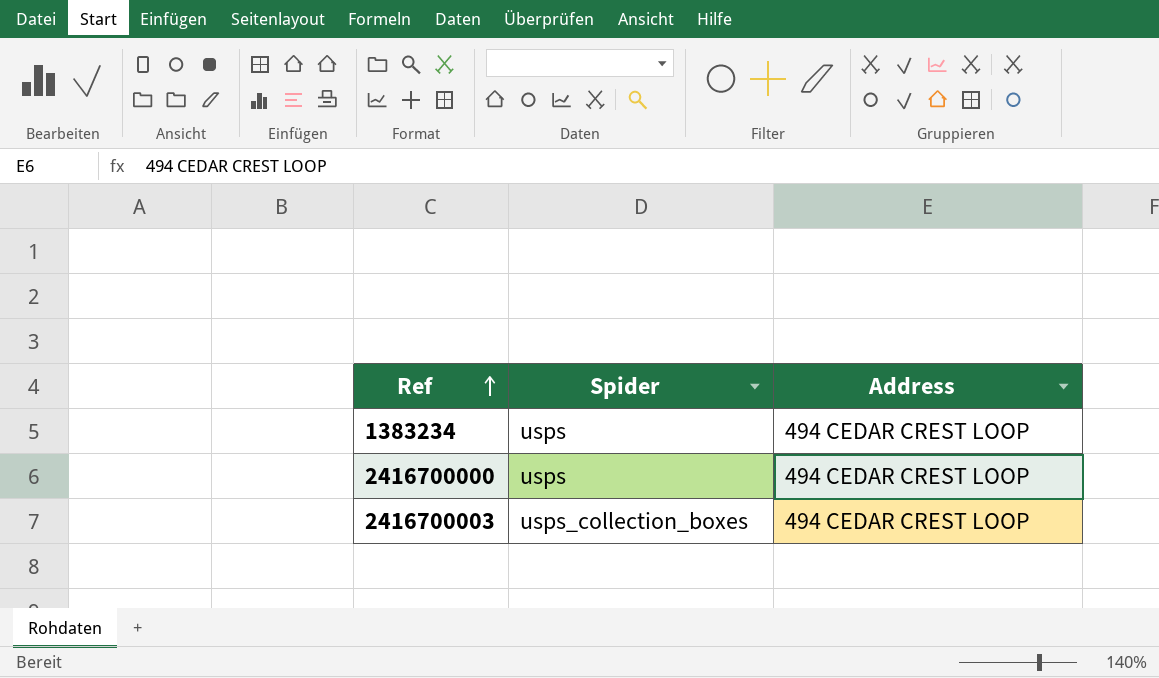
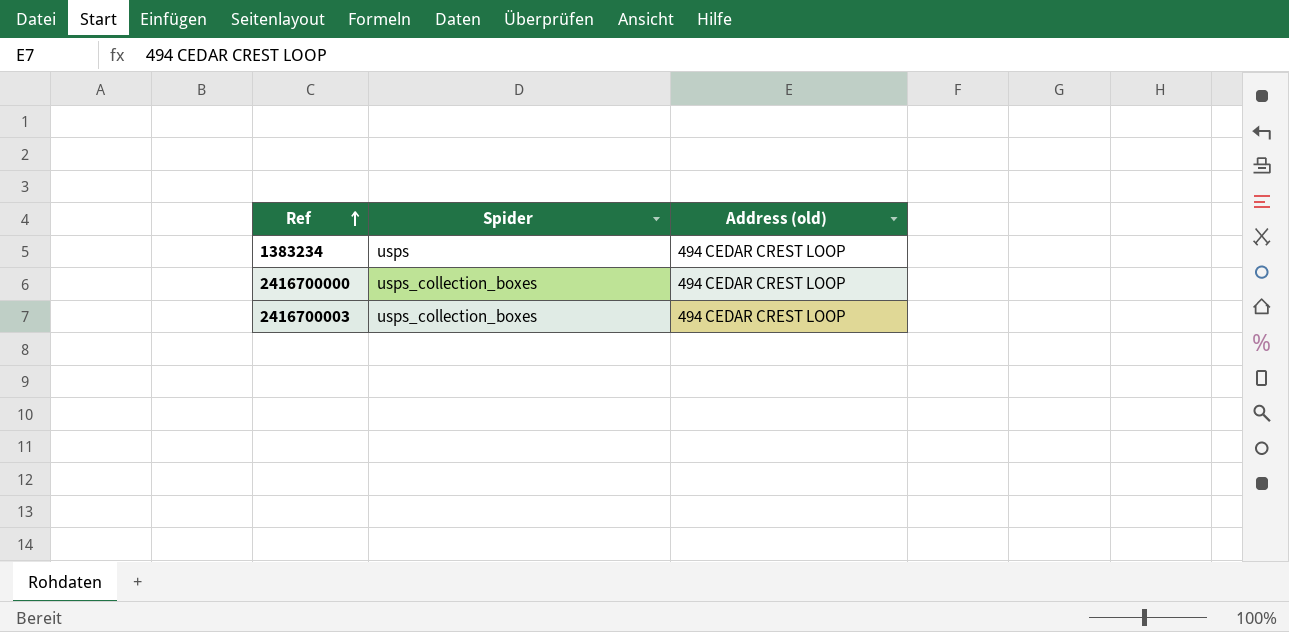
column name: Address -> Address (old)
2416700000 | Spider: usps -> usps_collection_boxes

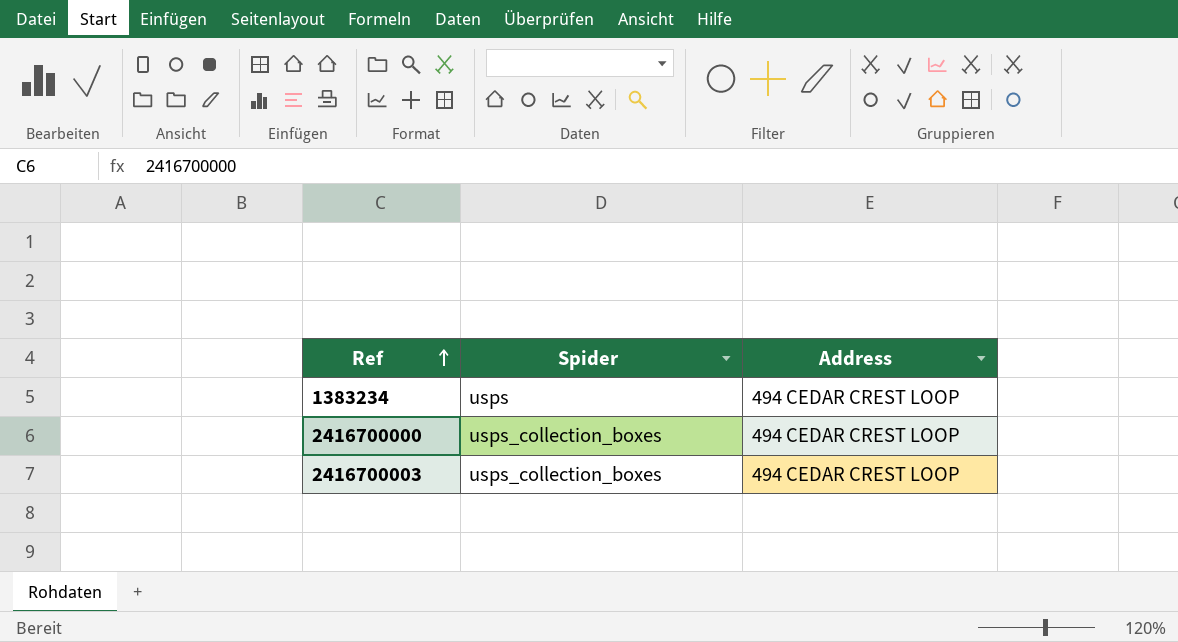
column name: Address (old) -> Address

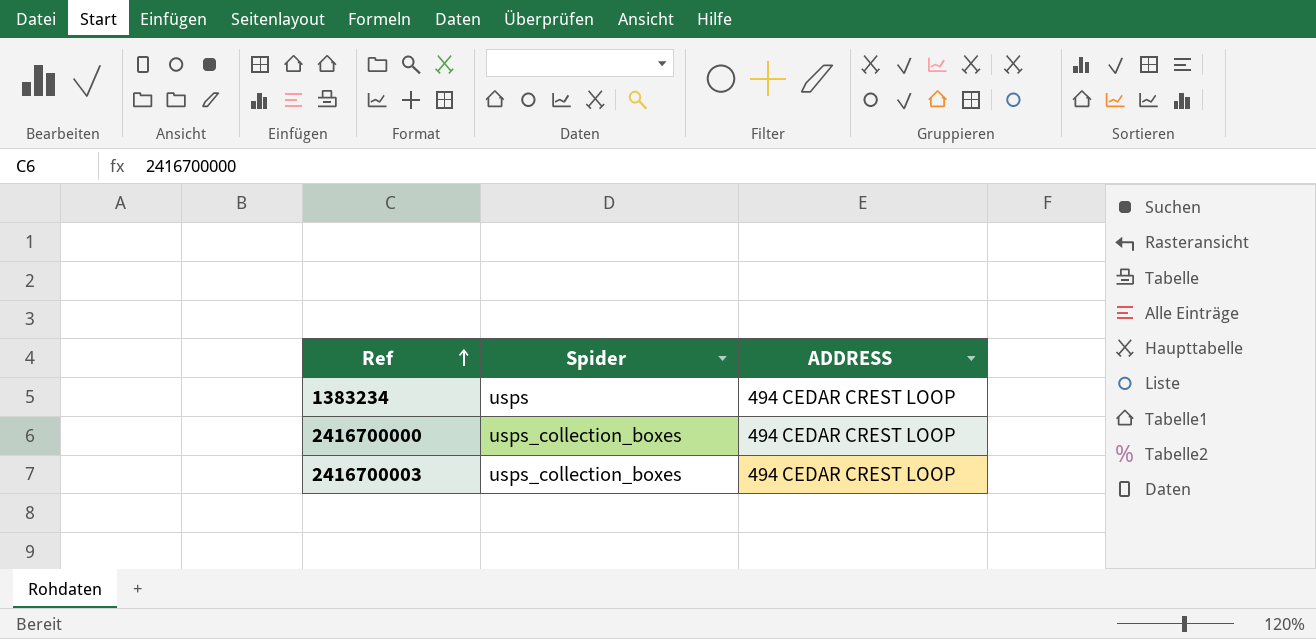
column name: Address -> ADDRESS

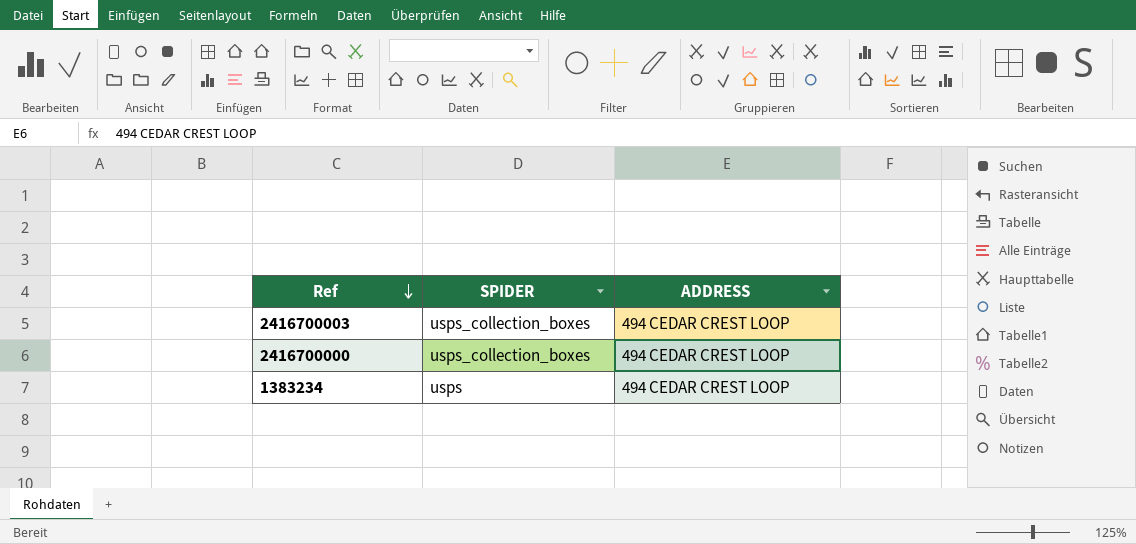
row order: Ref ascending -> Ref descending
column name: Spider -> SPIDER

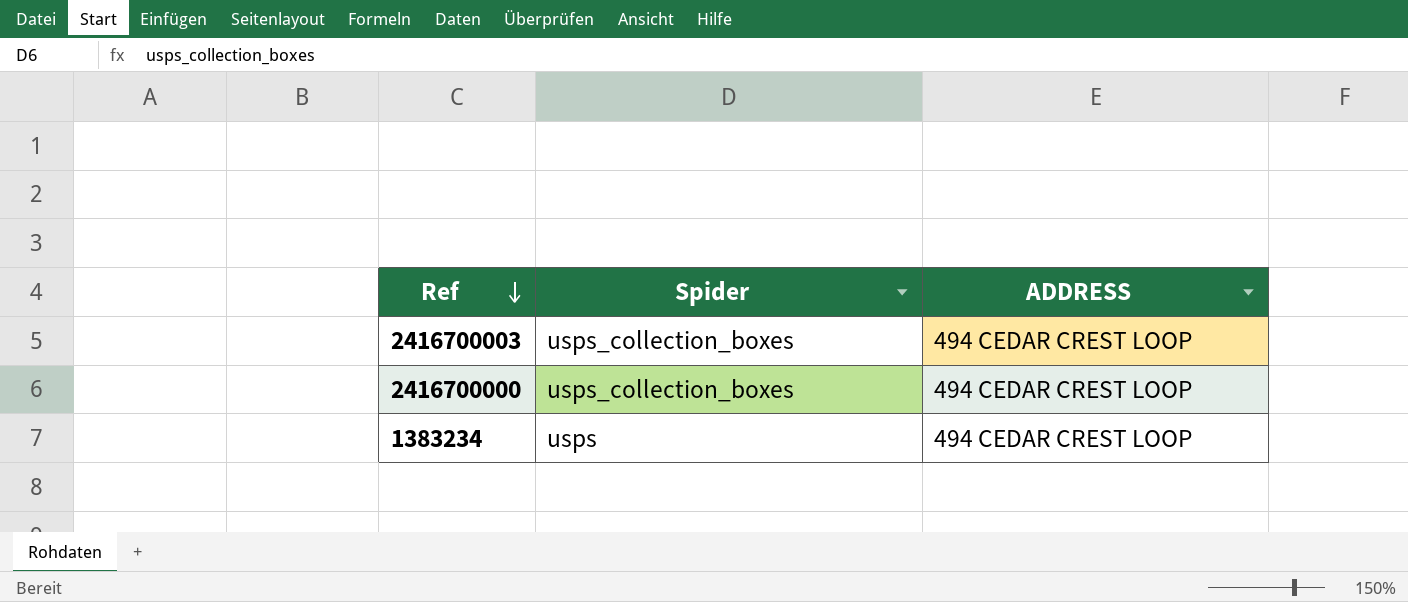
column name: SPIDER -> Spider

